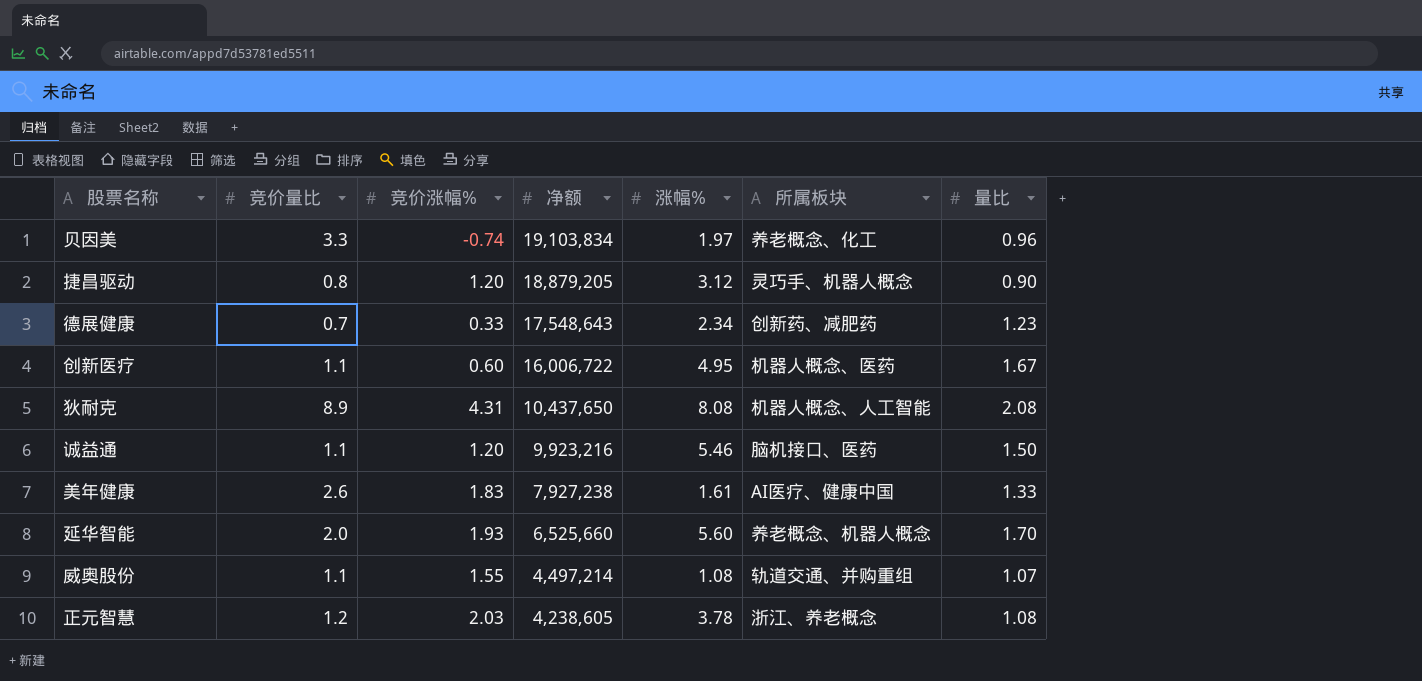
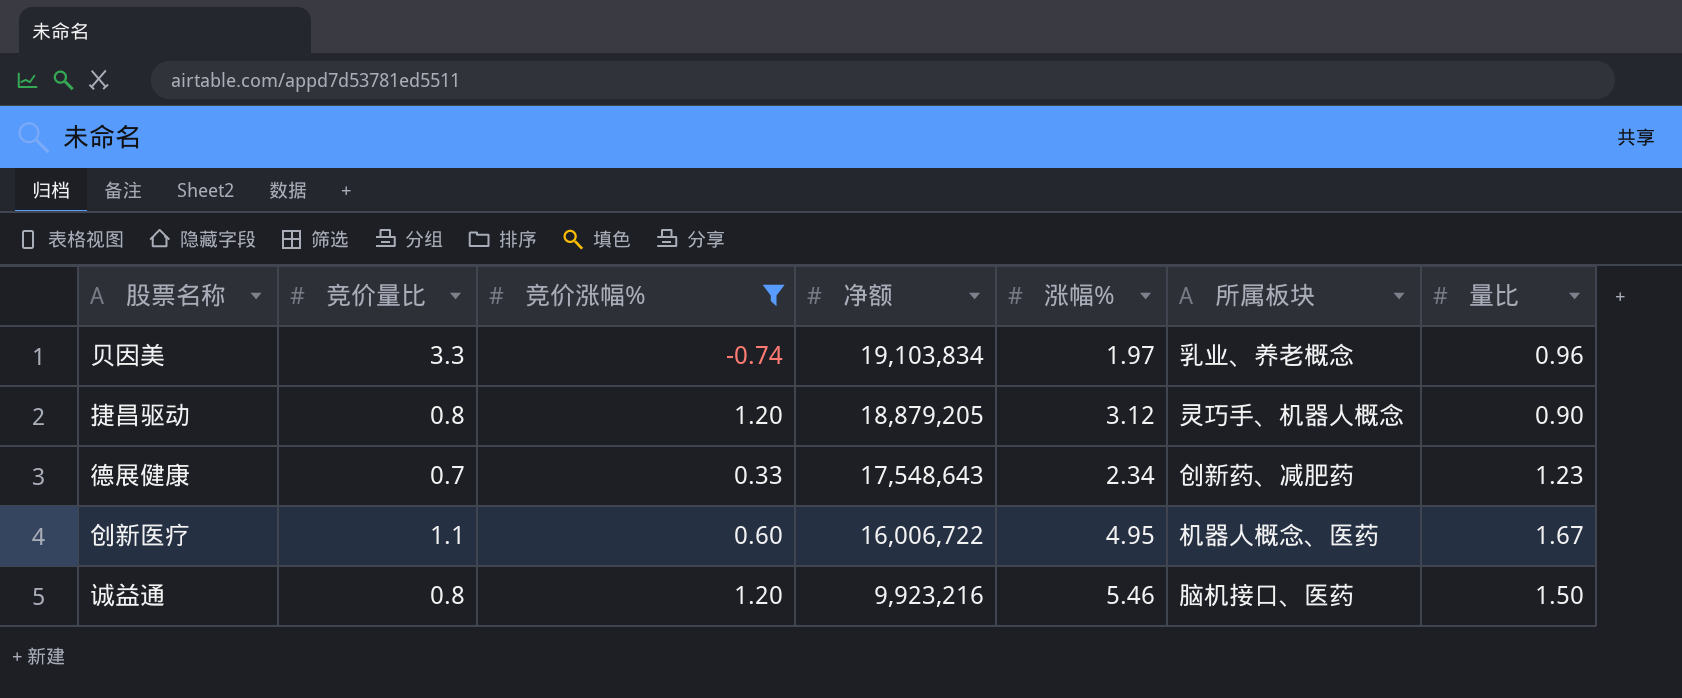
filter: none -> 竞价涨幅% <= 1.20
贝因美 | 所属板块: 养老概念、化工 -> 乳业、养老概念
诚益通 | 竞价量比: 1.1 -> 0.8

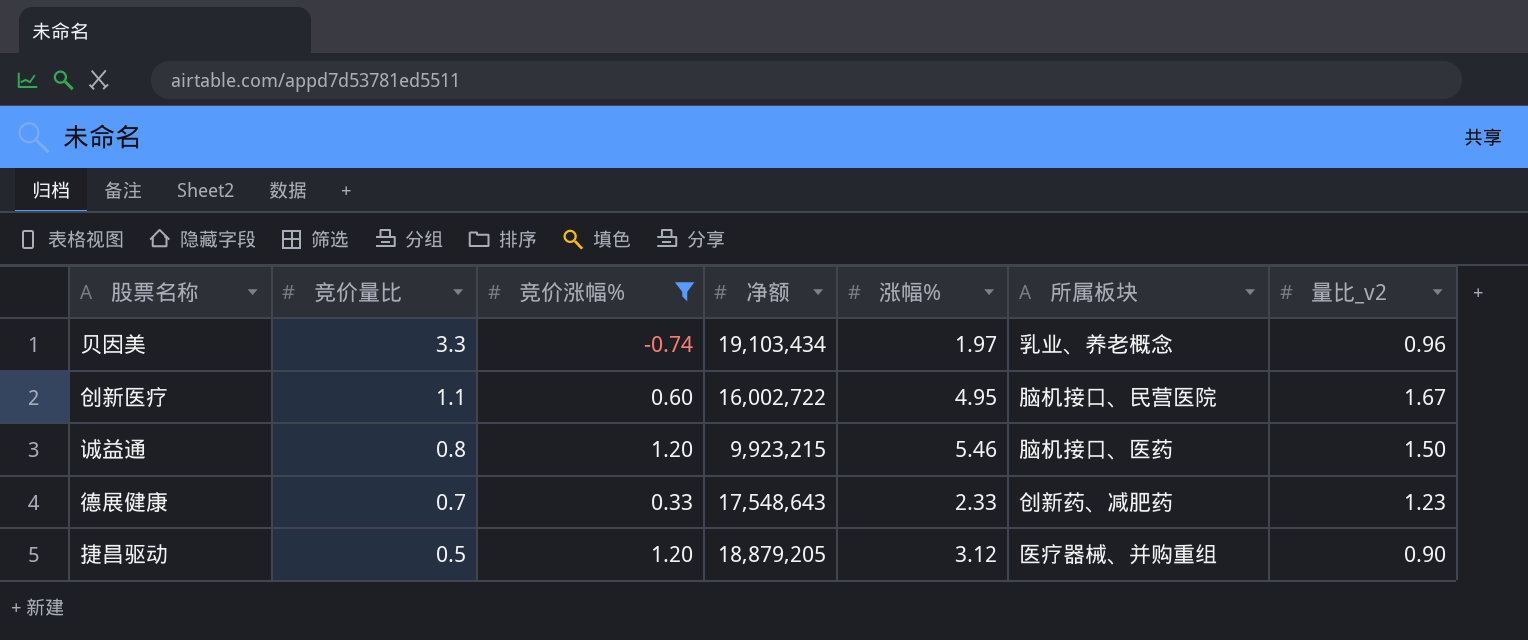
row order: 净额 descending -> 竞价量比 descending
column name: 量比 -> 量比_v2
贝因美 | 净额: 19,103,834 -> 19,103,434
创新医疗 | 净额: 16,006,722 -> 16,002,722
创新医疗 | 所属板块: 机器人概念、医药 -> 脑机接口、民营医院
诚益通 | 净额: 9,923,216 -> 9,923,215
德展健康 | 涨幅%: 2.34 -> 2.33
捷昌驱动 | 竞价量比: 0.8 -> 0.5
捷昌驱动 | 所属板块: 灵巧手、机器人概念 -> 医疗器械、并购重组

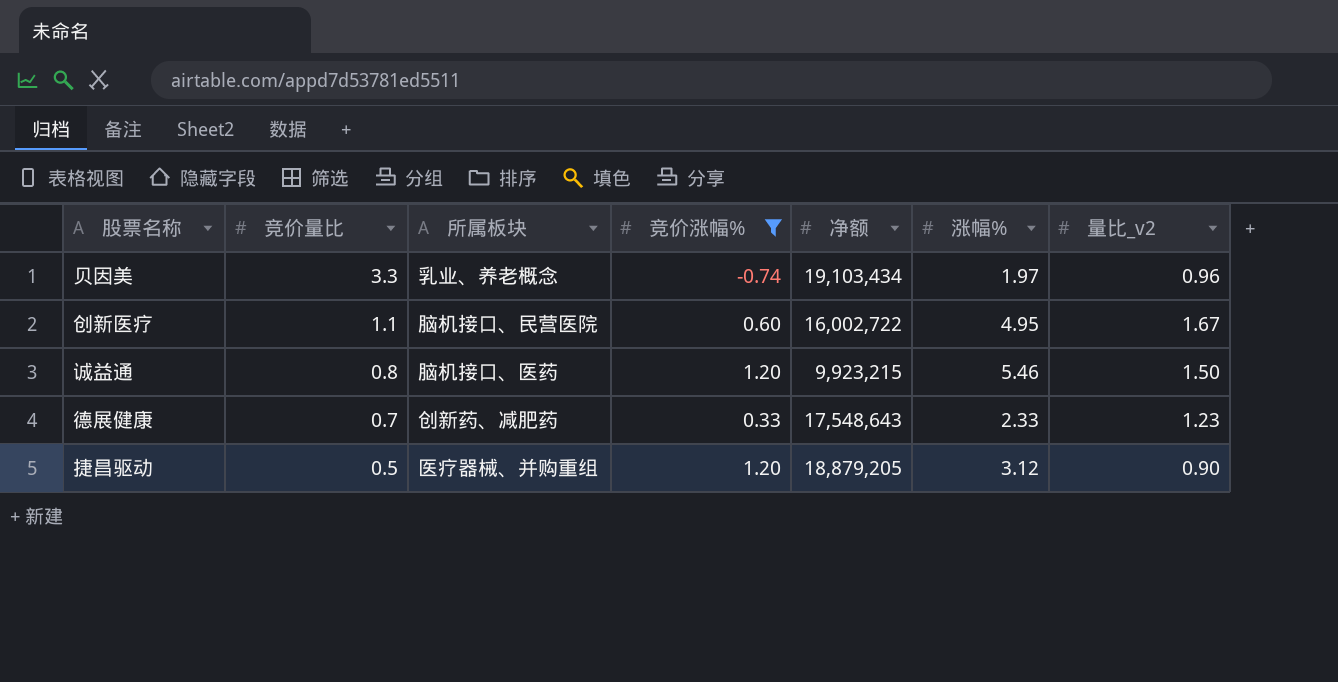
column 所属板块 | position: 6 -> 3

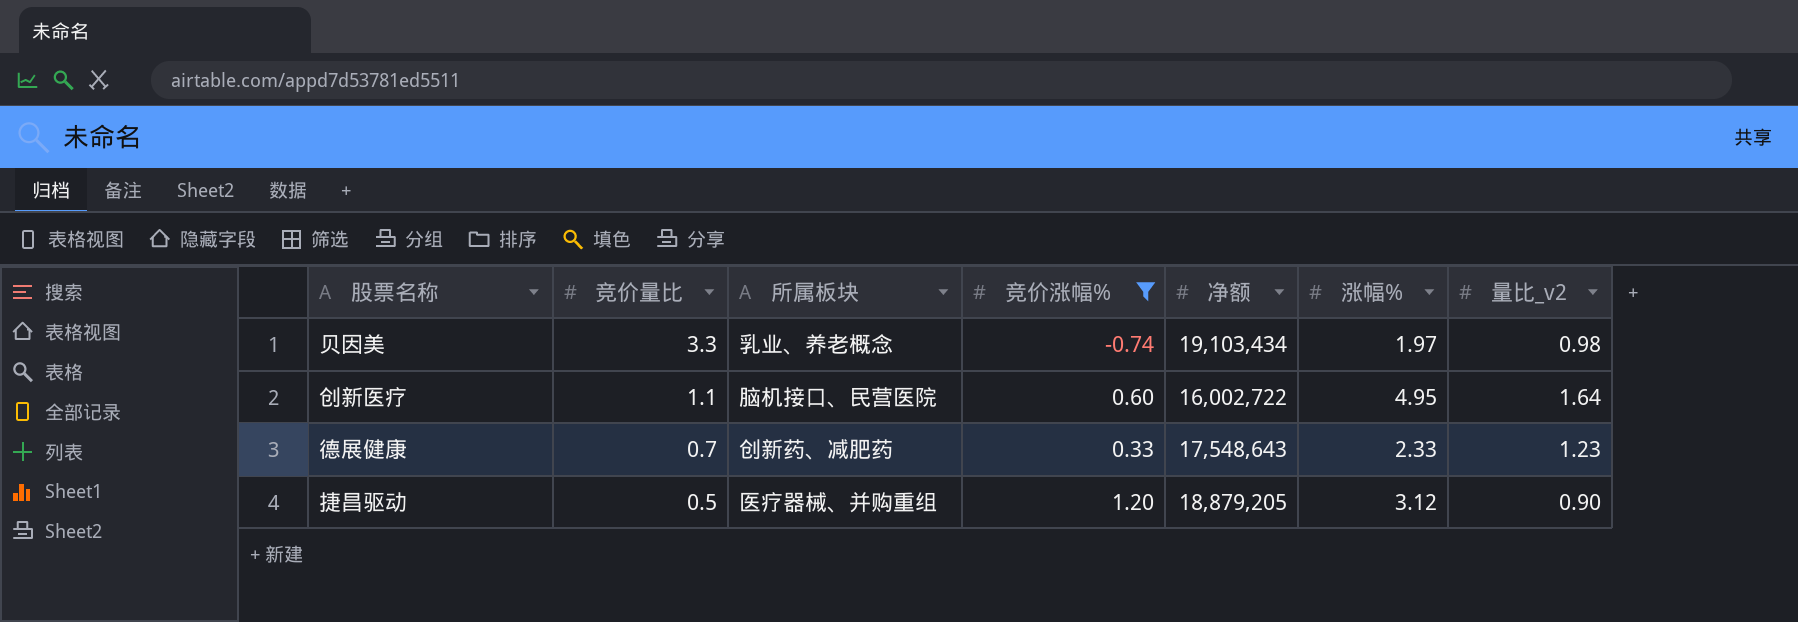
row 诚益通: 0.8 | 脑机接口、医药 | 1.20 | 9,923,215 | 5.46 | 1.50 -> none
贝因美 | 量比_v2: 0.96 -> 0.98
创新医疗 | 量比_v2: 1.67 -> 1.64

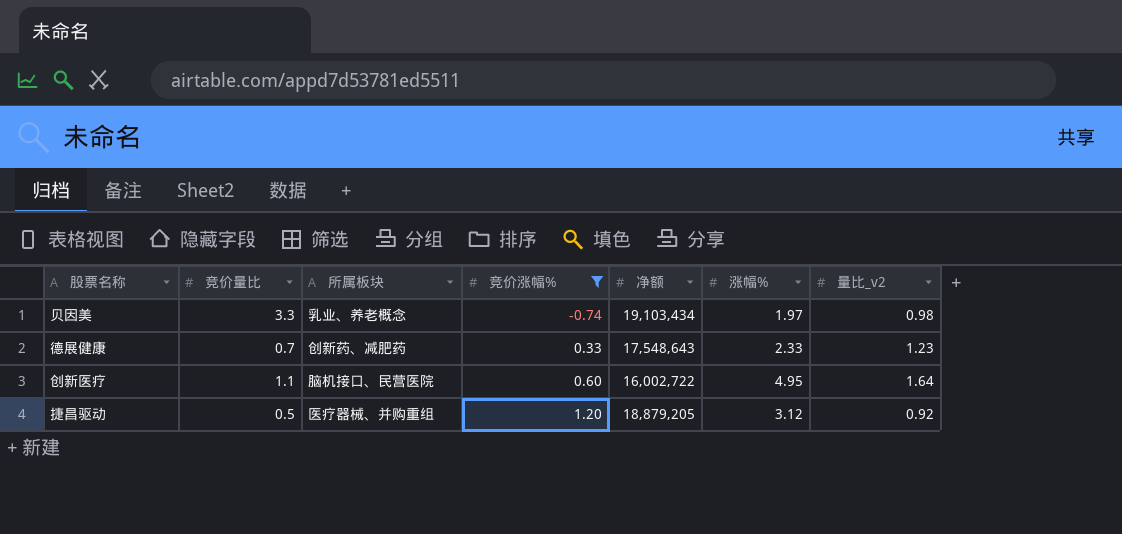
row order: 竞价量比 descending -> 竞价涨幅% ascending
捷昌驱动 | 量比_v2: 0.90 -> 0.92

